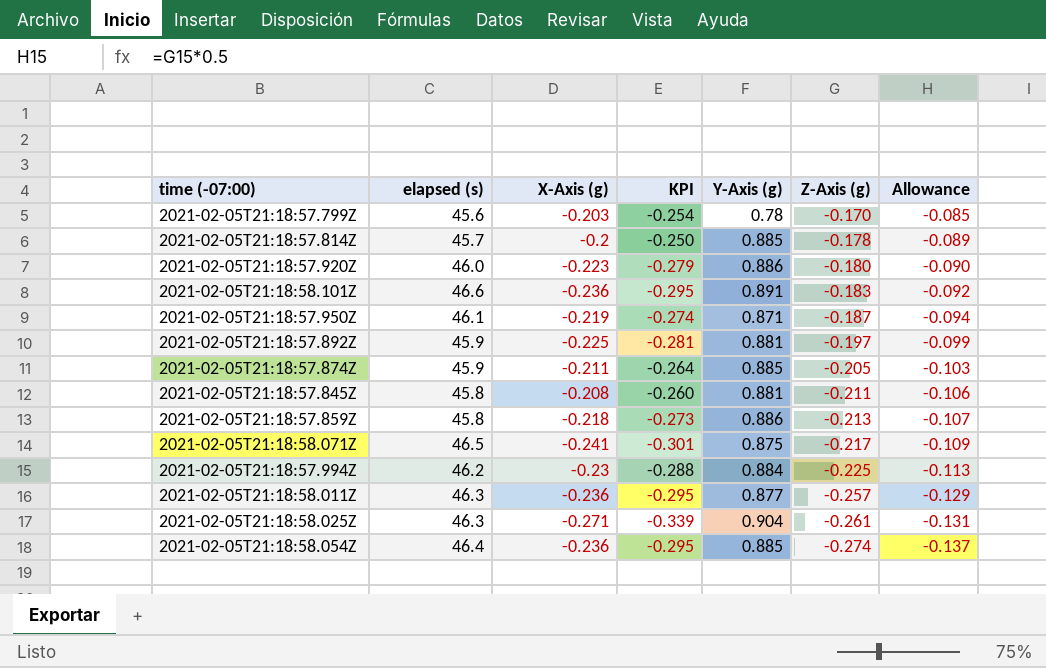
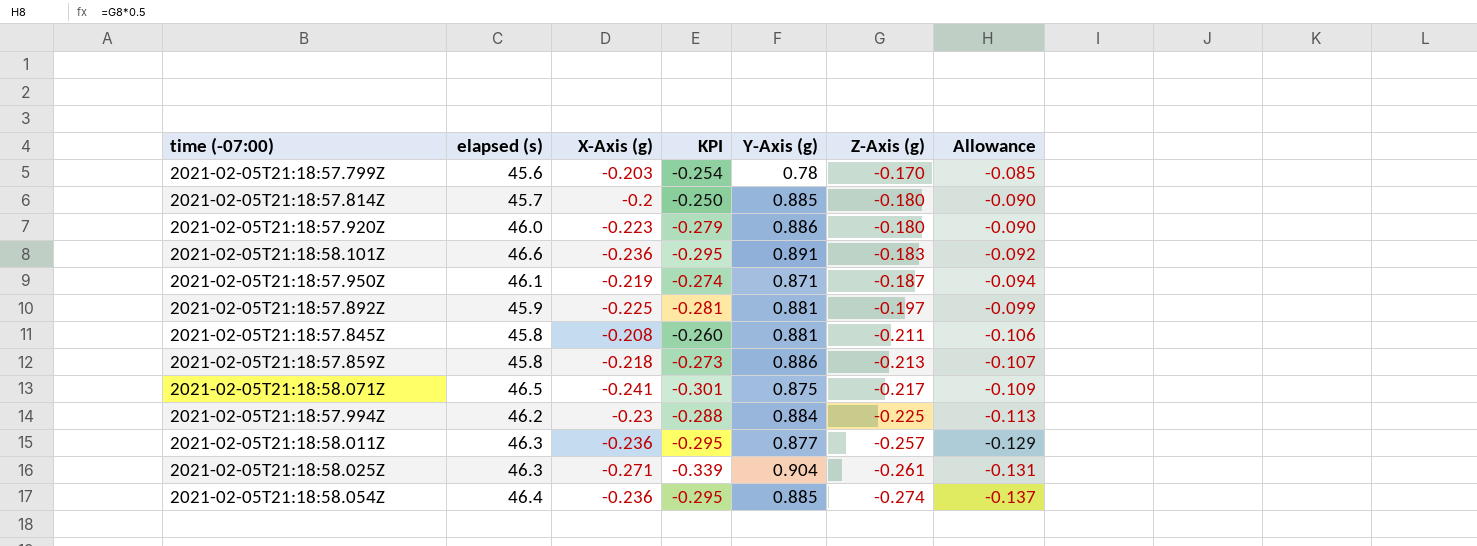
row 2021-02-05T21:18:57.874Z: 45.9 | -0.211 | -0.264 | 0.885 | -0.205 | -0.103 -> none
2021-02-05T21:18:57.814Z | Z-Axis (g): -0.178 -> -0.180
2021-02-05T21:18:57.814Z | Allowance: -0.089 -> -0.090

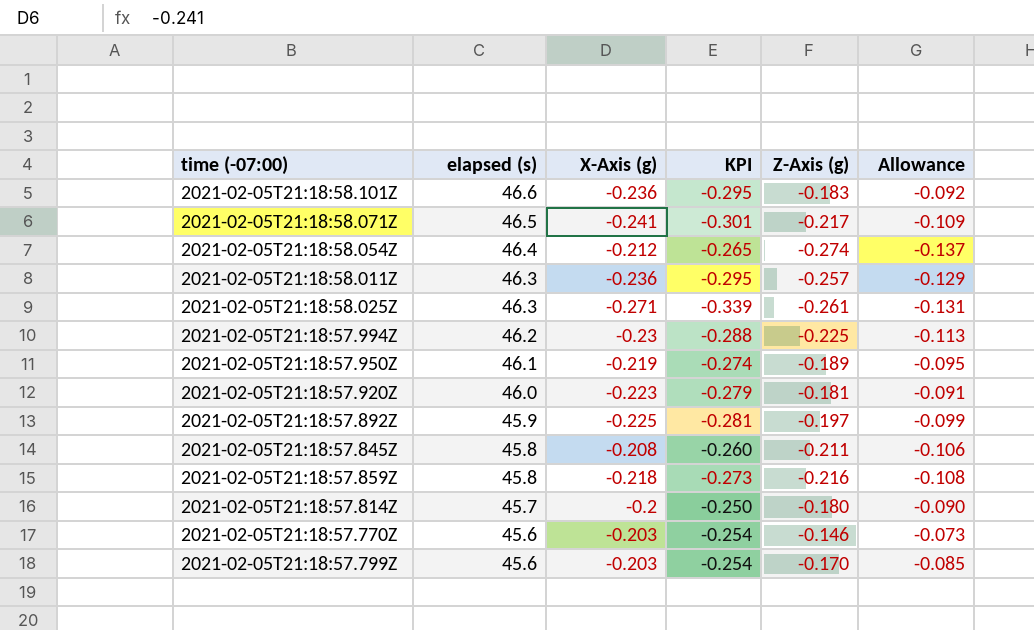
row order: Z-Axis (g) descending -> elapsed (s) descending
column Y-Axis (g) | position: 5 -> none
2021-02-05T21:18:58.054Z | X-Axis (g): -0.236 -> -0.212
2021-02-05T21:18:58.054Z | KPI: -0.295 -> -0.265
2021-02-05T21:18:57.950Z | Z-Axis (g): -0.187 -> -0.189
2021-02-05T21:18:57.950Z | Allowance: -0.094 -> -0.095
2021-02-05T21:18:57.920Z | Z-Axis (g): -0.180 -> -0.181
2021-02-05T21:18:57.920Z | Allowance: -0.090 -> -0.091
2021-02-05T21:18:57.859Z | Z-Axis (g): -0.213 -> -0.216
2021-02-05T21:18:57.859Z | Allowance: -0.107 -> -0.108
row 2021-02-05T21:18:57.770Z: none -> 45.6 | -0.203 | -0.254 | -0.146 | -0.073

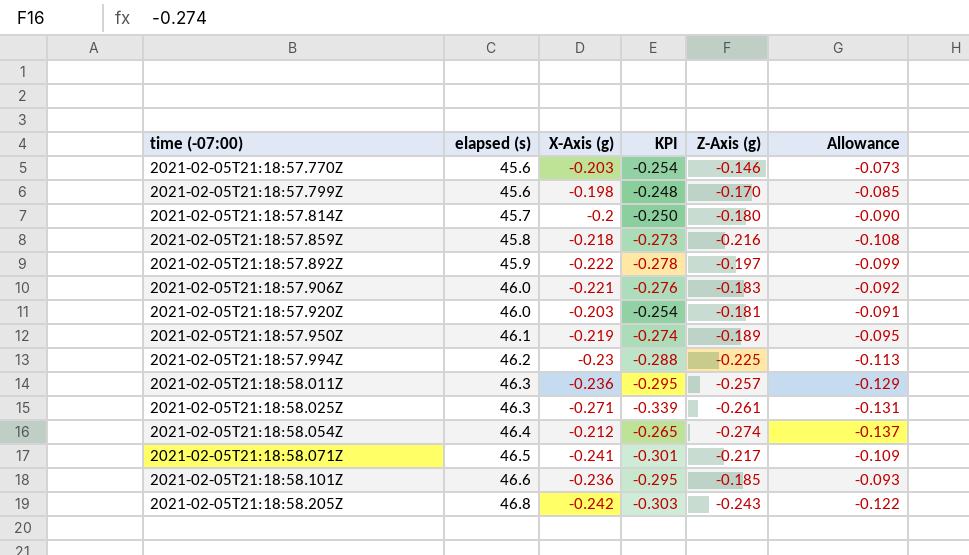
row order: elapsed (s) descending -> time (-07:00) ascending
row 2021-02-05T21:18:57.845Z: 45.8 | -0.208 | -0.260 | -0.211 | -0.106 -> none
2021-02-05T21:18:57.799Z | X-Axis (g): -0.203 -> -0.198
2021-02-05T21:18:57.799Z | KPI: -0.254 -> -0.248
2021-02-05T21:18:57.892Z | X-Axis (g): -0.225 -> -0.222
2021-02-05T21:18:57.892Z | KPI: -0.281 -> -0.278
row 2021-02-05T21:18:57.906Z: none -> 46.0 | -0.221 | -0.276 | -0.183 | -0.092
2021-02-05T21:18:57.920Z | X-Axis (g): -0.223 -> -0.203
2021-02-05T21:18:57.920Z | KPI: -0.279 -> -0.254
2021-02-05T21:18:58.101Z | Z-Axis (g): -0.183 -> -0.185
2021-02-05T21:18:58.101Z | Allowance: -0.092 -> -0.093
row 2021-02-05T21:18:58.205Z: none -> 46.8 | -0.242 | -0.303 | -0.243 | -0.122

